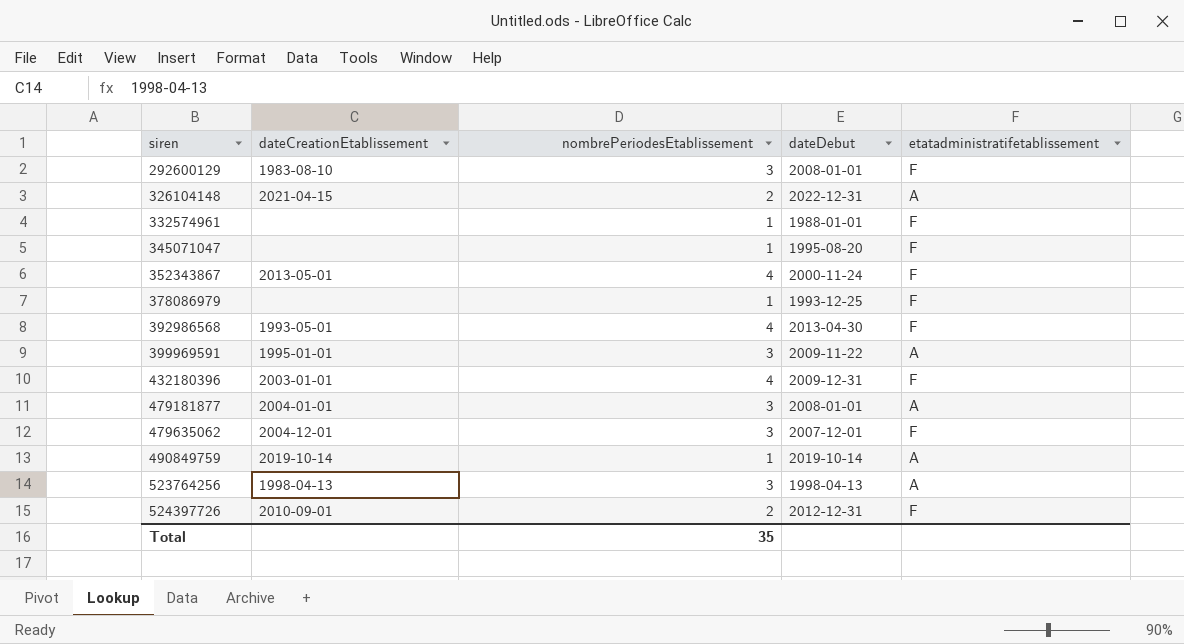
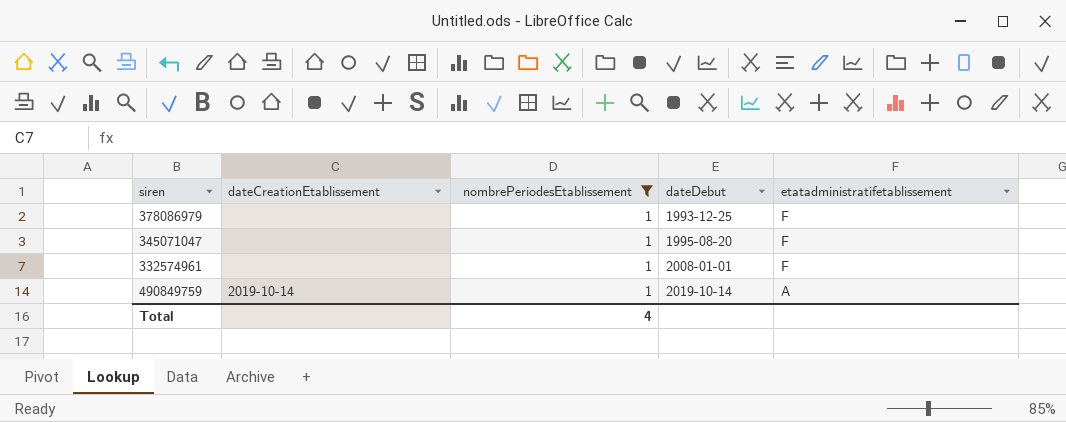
filter: none -> nombrePeriodesEtablissement = 1
row order: siren ascending -> dateDebut ascending
332574961 | dateDebut: 1988-01-01 -> 2008-01-01
Total | nombrePeriodesEtablissement: 35 -> 4

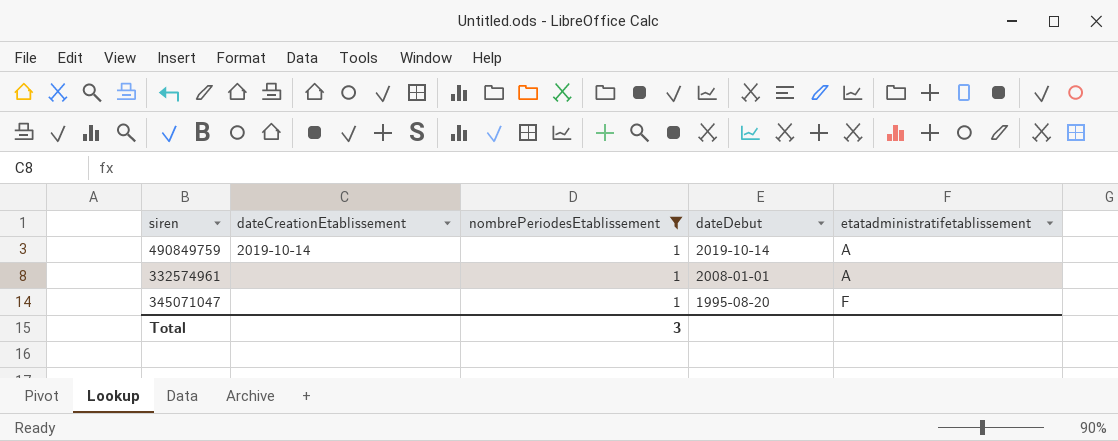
row order: dateDebut ascending -> dateDebut descending
row 378086979: none | 1 | 1993-12-25 | F -> none
332574961 | etatadministratifetablissement: F -> A
Total | nombrePeriodesEtablissement: 4 -> 3

